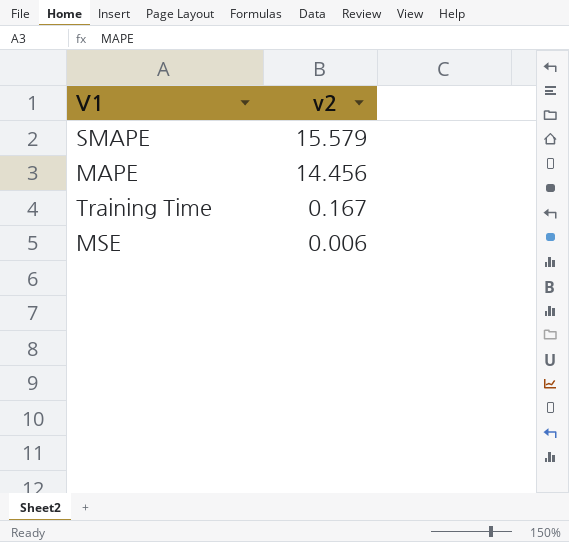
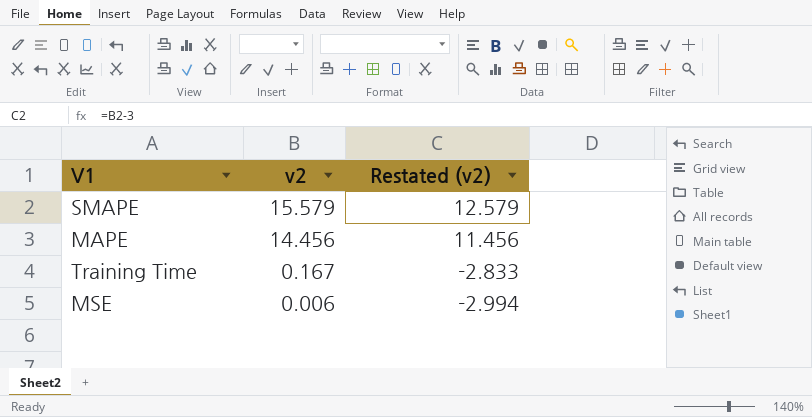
column Restated (v2) | formula: none -> [v2] - 3

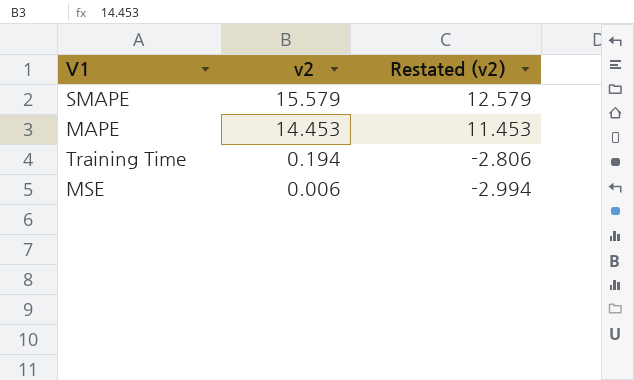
MAPE | v2: 14.456 -> 14.453
MAPE | Restated (v2): 11.456 -> 11.453
Training Time | v2: 0.167 -> 0.194
Training Time | Restated (v2): -2.833 -> -2.806

